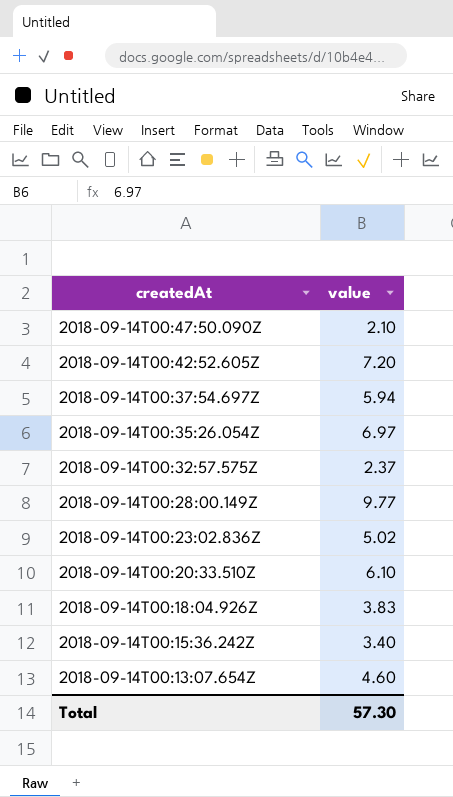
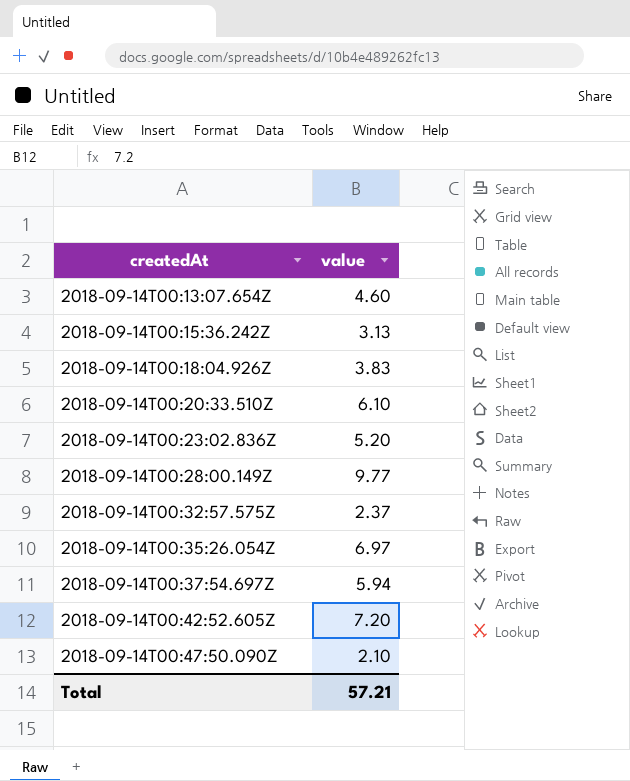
row order: createdAt descending -> createdAt ascending
2018-09-14T00:15:36.242Z | value: 3.40 -> 3.13
2018-09-14T00:23:02.836Z | value: 5.02 -> 5.20
Total | value: 57.30 -> 57.21

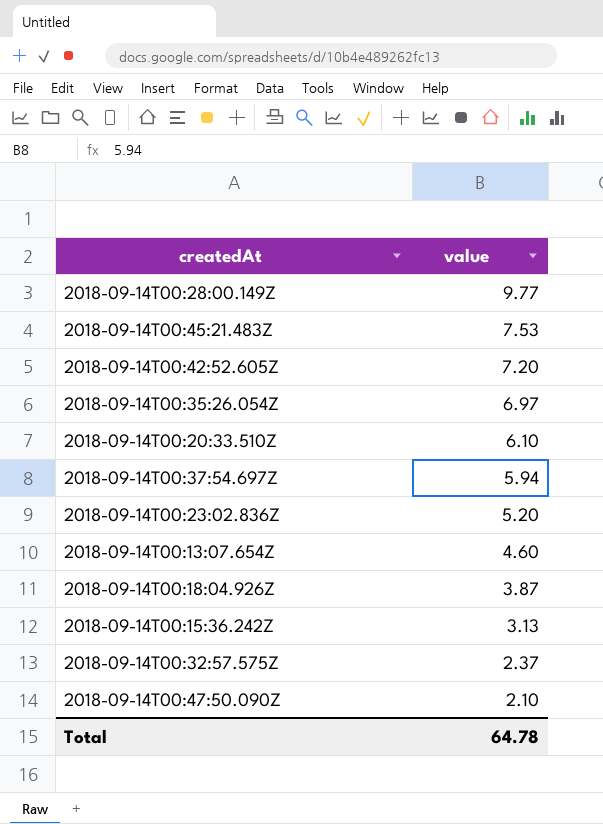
row order: createdAt ascending -> value descending
row 2018-09-14T00:45:21.483Z: none -> 7.53
2018-09-14T00:18:04.926Z | value: 3.83 -> 3.87
Total | value: 57.21 -> 64.78

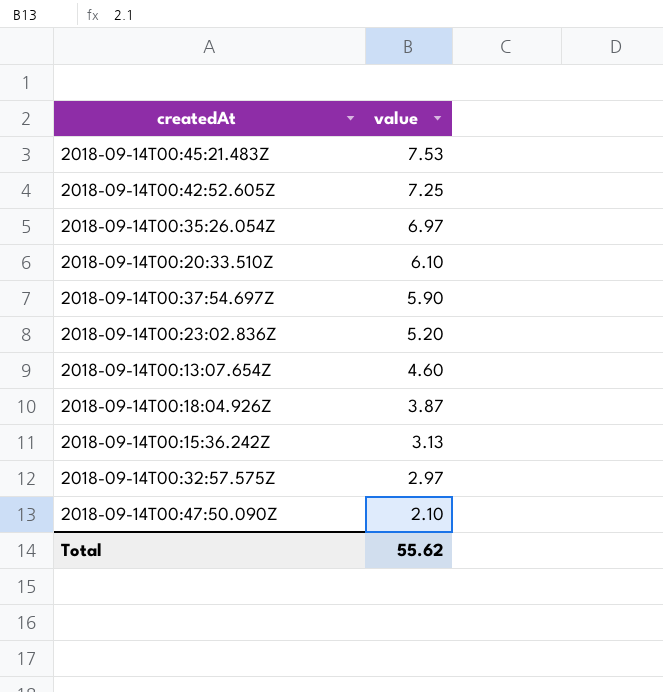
row 2018-09-14T00:28:00.149Z: 9.77 -> none
2018-09-14T00:42:52.605Z | value: 7.20 -> 7.25
2018-09-14T00:37:54.697Z | value: 5.94 -> 5.90
2018-09-14T00:32:57.575Z | value: 2.37 -> 2.97
Total | value: 64.78 -> 55.62

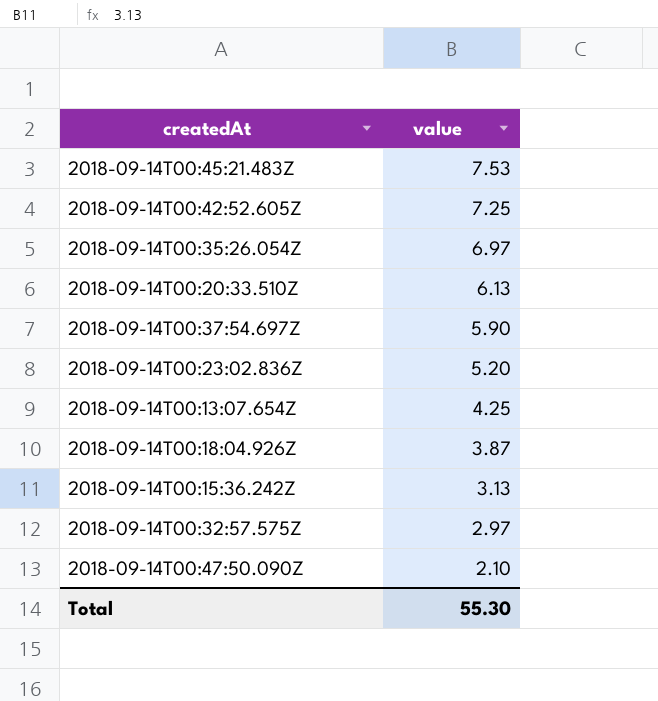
2018-09-14T00:20:33.510Z | value: 6.10 -> 6.13
2018-09-14T00:13:07.654Z | value: 4.60 -> 4.25
Total | value: 55.62 -> 55.30

